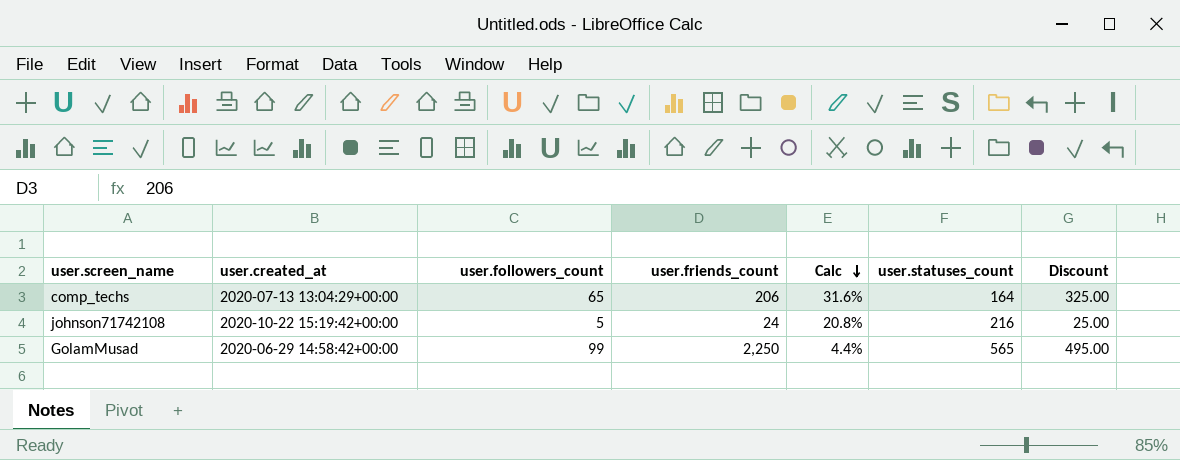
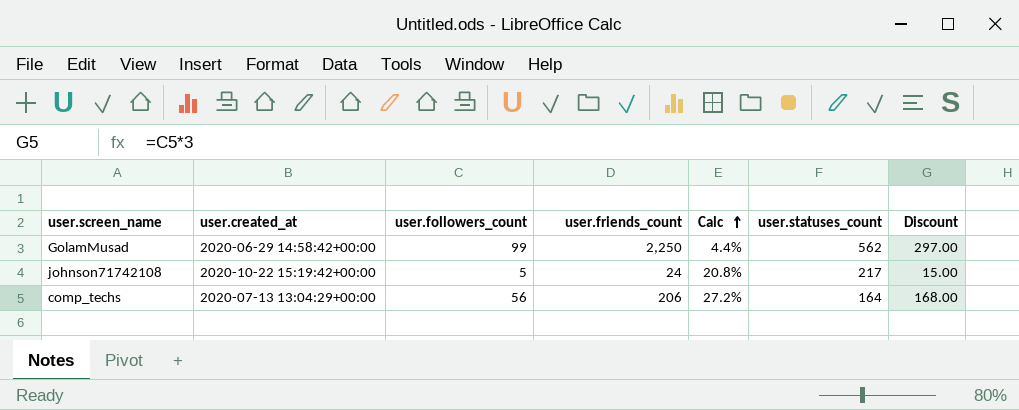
row order: Calc descending -> Calc ascending
column Discount | formula: [user.followers_count] * 5 -> [user.followers_count] * 3
GolamMusad | user.statuses_count: 565 -> 562
johnson71742108 | user.statuses_count: 216 -> 217
comp_techs | user.followers_count: 65 -> 56
comp_techs | Calc: 31.6% -> 27.2%

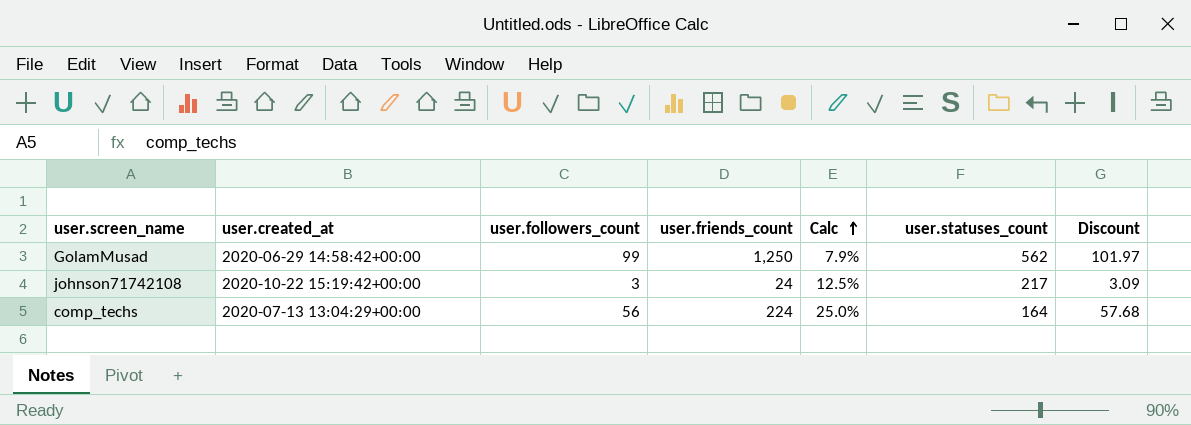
column Discount | formula: [user.followers_count] * 3 -> [user.followers_count] * 1.03
GolamMusad | user.friends_count: 2,250 -> 1,250
GolamMusad | Calc: 4.4% -> 7.9%
johnson71742108 | user.followers_count: 5 -> 3
johnson71742108 | Calc: 20.8% -> 12.5%
comp_techs | user.friends_count: 206 -> 224
comp_techs | Calc: 27.2% -> 25.0%

